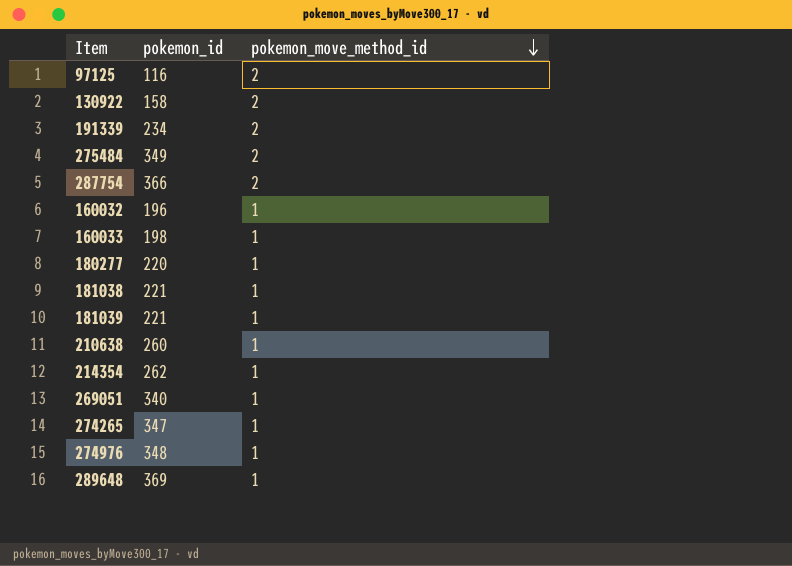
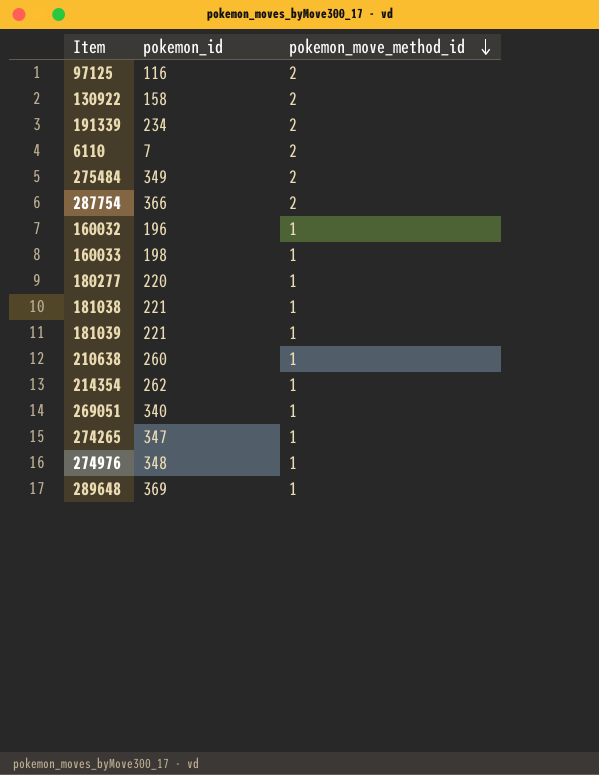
row 6110: none -> 7 | 2

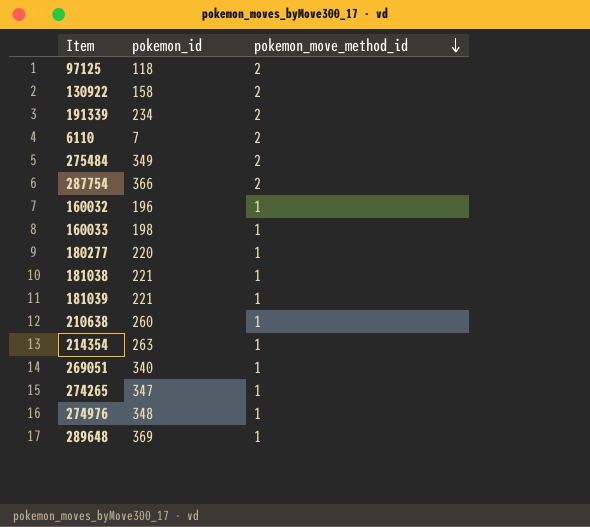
97125 | pokemon_id: 116 -> 118
214354 | pokemon_id: 262 -> 263

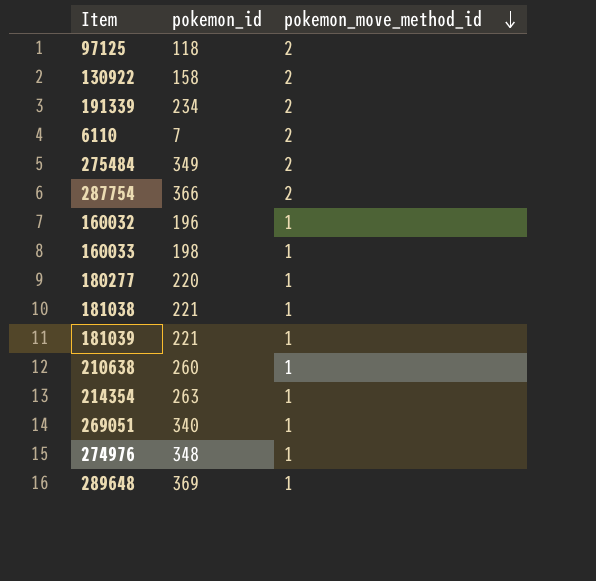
row 274265: 347 | 1 -> none

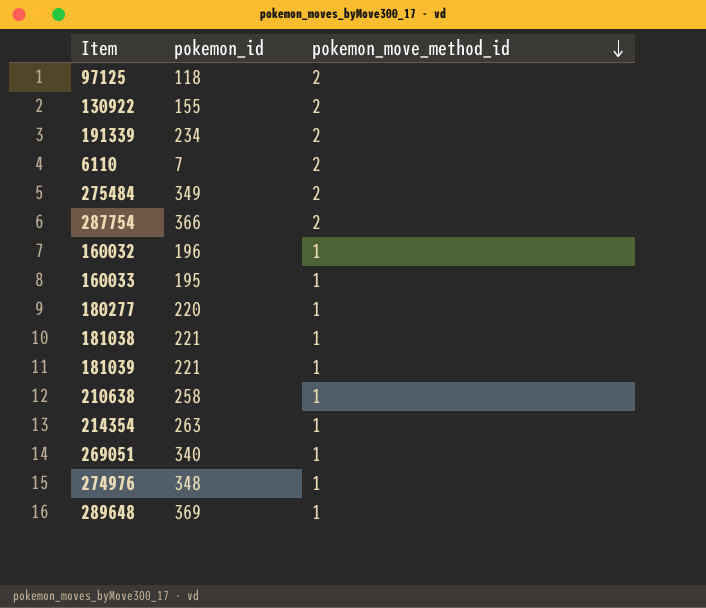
130922 | pokemon_id: 158 -> 155
160033 | pokemon_id: 198 -> 195
210638 | pokemon_id: 260 -> 258

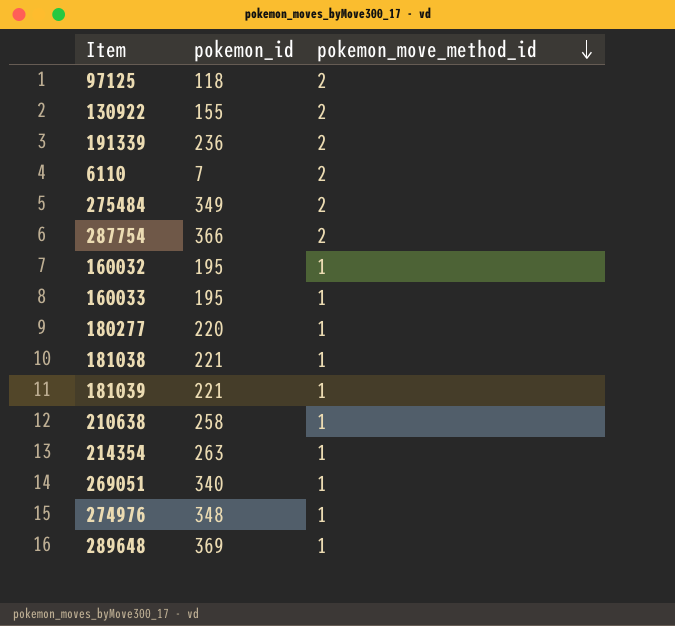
191339 | pokemon_id: 234 -> 236
160032 | pokemon_id: 196 -> 195

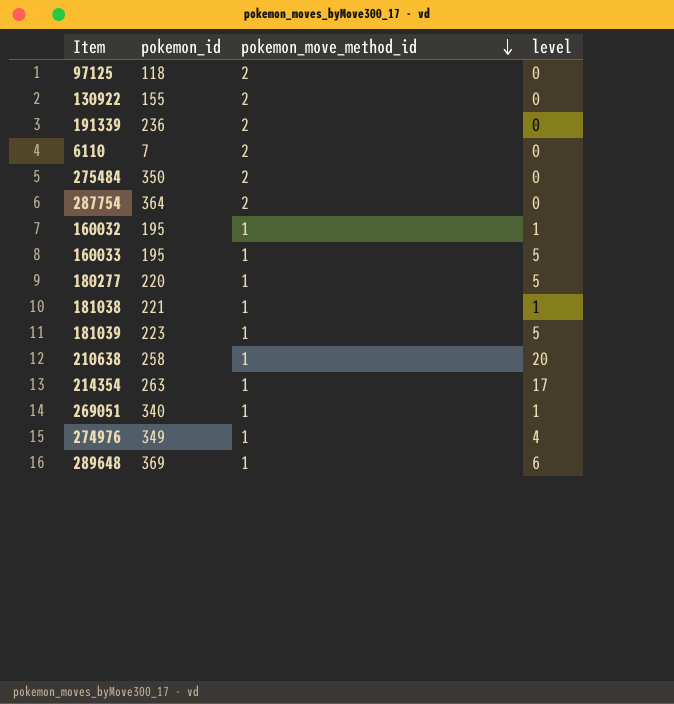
column level | position: none -> 4
275484 | pokemon_id: 349 -> 350
287754 | pokemon_id: 366 -> 364
181039 | pokemon_id: 221 -> 223
274976 | pokemon_id: 348 -> 349

